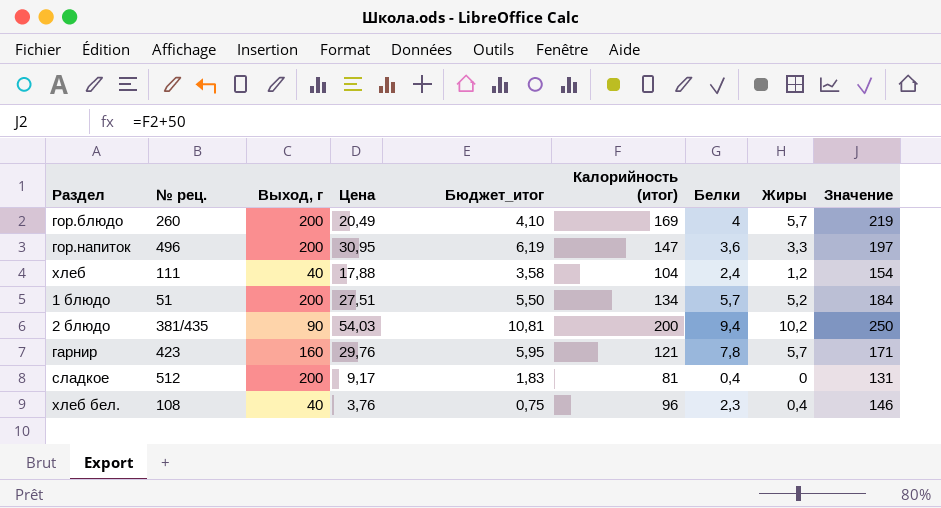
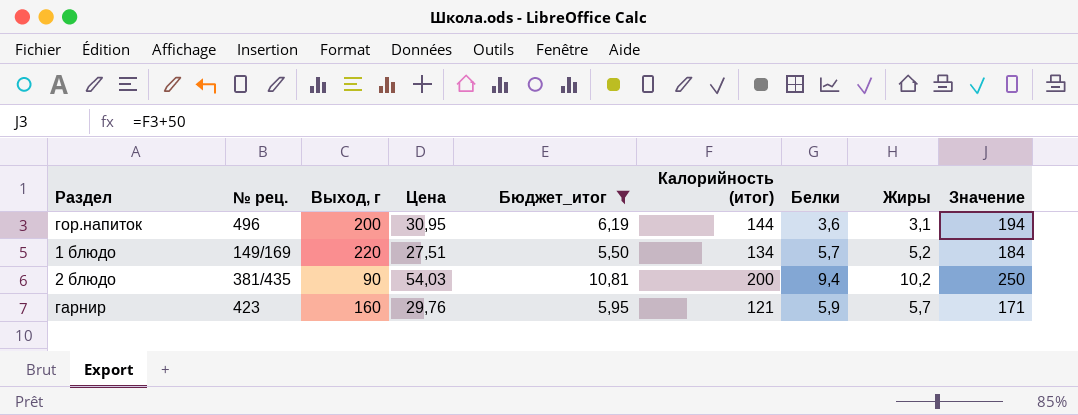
filter: none -> Бюджет_итог >= 5,50
гор.напиток | Калорийность (итог): 147 -> 144
гор.напиток | Жиры: 3,3 -> 3,1
гор.напиток | Значение: 197 -> 194
1 блюдо | № рец.: 51 -> 149/169
1 блюдо | Выход, г: 200 -> 220
гарнир | Белки: 7,8 -> 5,9

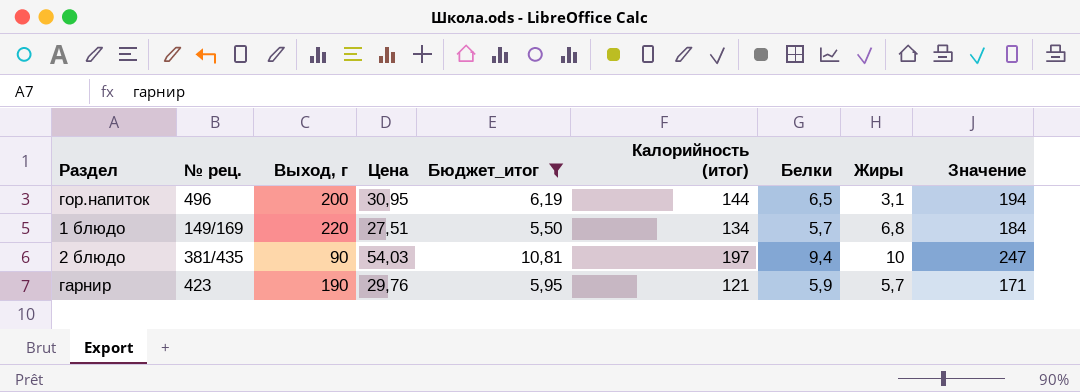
гор.напиток | Белки: 3,6 -> 6,5
1 блюдо | Жиры: 5,2 -> 6,8
2 блюдо | Калорийность (итог): 200 -> 197
2 блюдо | Жиры: 10,2 -> 10
2 блюдо | Значение: 250 -> 247
гарнир | Выход, г: 160 -> 190

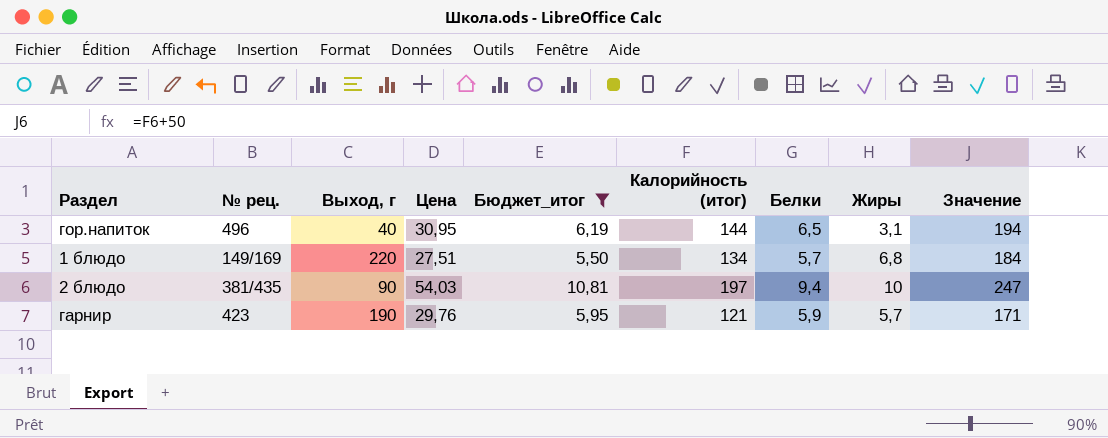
гор.напиток | Выход, г: 200 -> 40

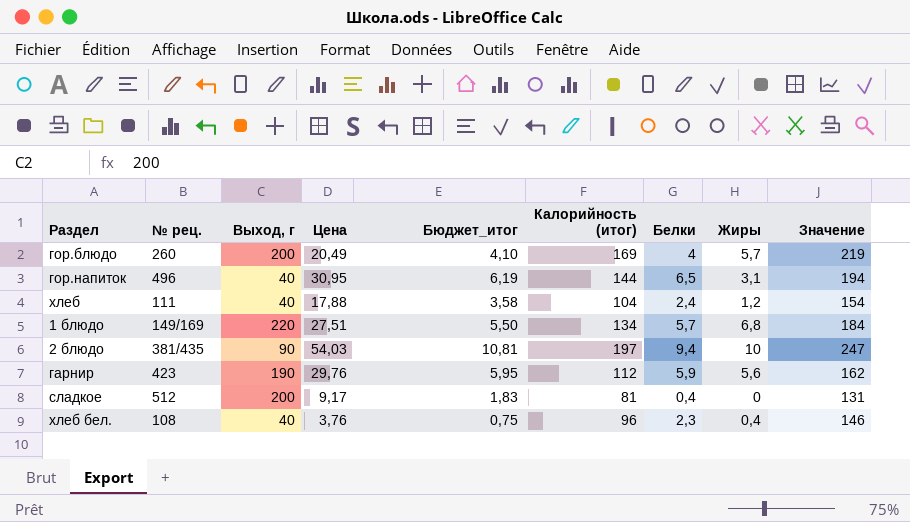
filter: Бюджет_итог >= 5,50 -> none
гарнир | Калорийность (итог): 121 -> 112
гарнир | Жиры: 5,7 -> 5,6
гарнир | Значение: 171 -> 162

